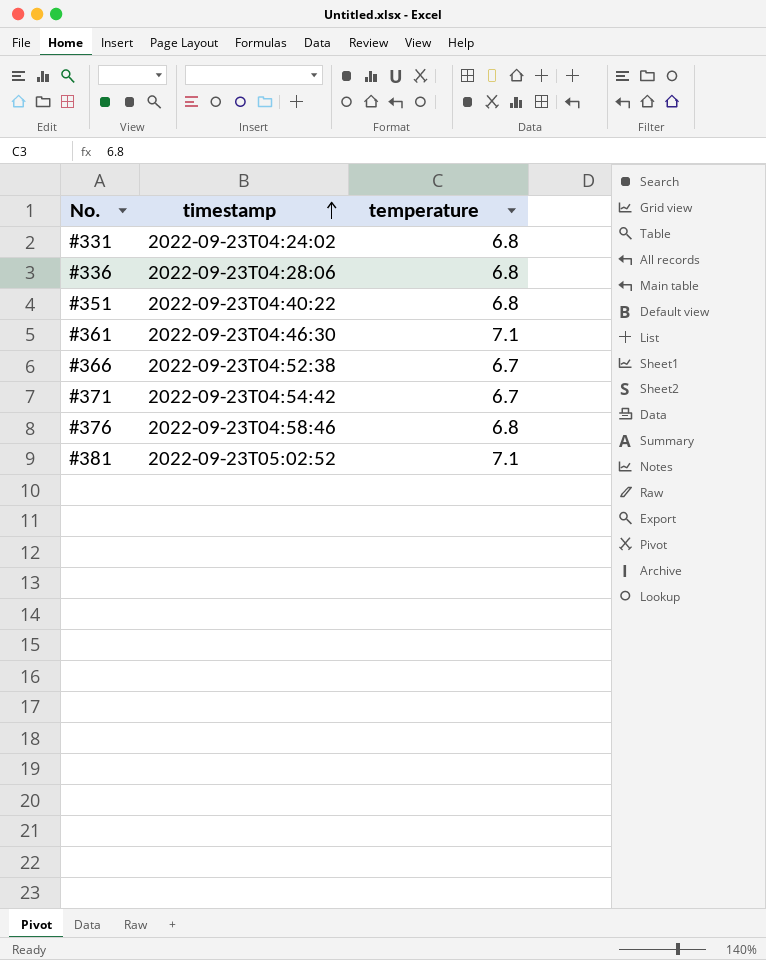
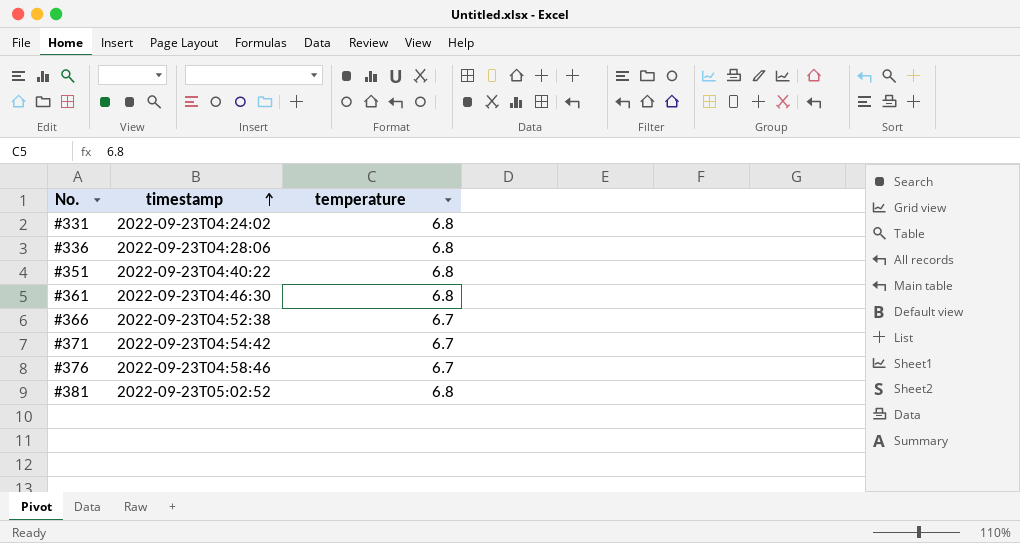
#361 | temperature: 7.1 -> 6.8
#376 | temperature: 6.8 -> 6.7
#381 | temperature: 7.1 -> 6.8

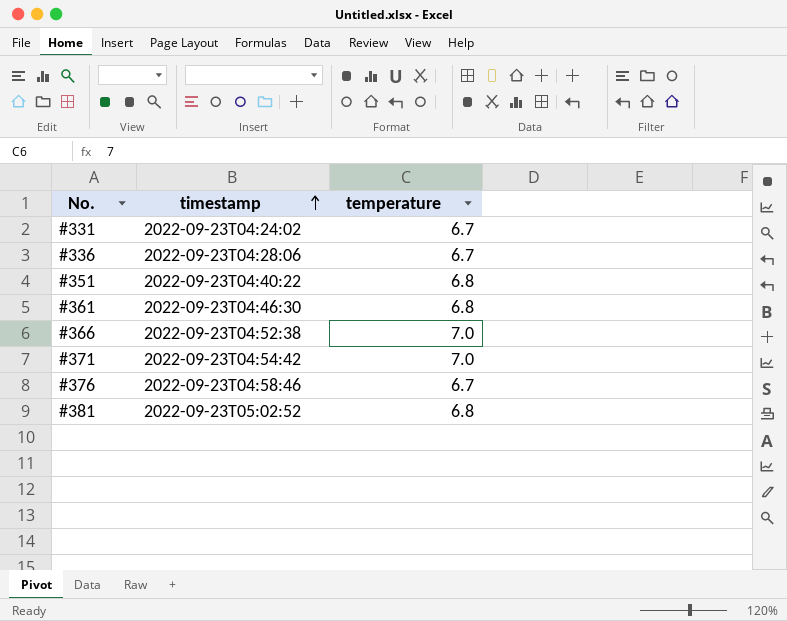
#331 | temperature: 6.8 -> 6.7
#336 | temperature: 6.8 -> 6.7
#366 | temperature: 6.7 -> 7.0
#371 | temperature: 6.7 -> 7.0

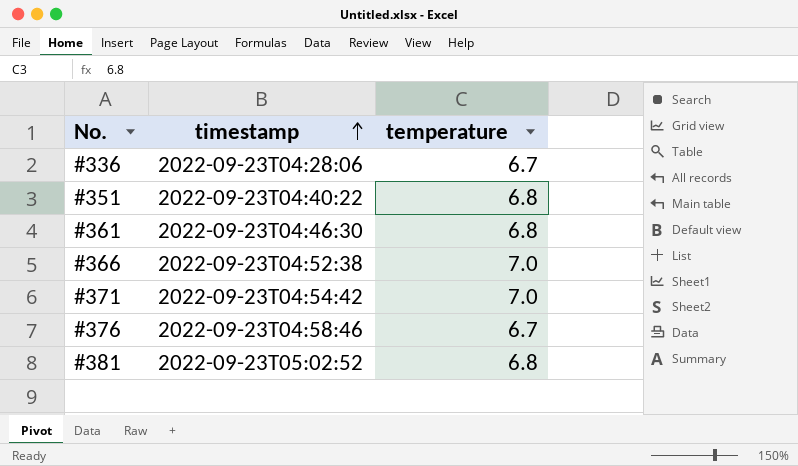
row #331: 2022-09-23T04:24:02 | 6.7 -> none

